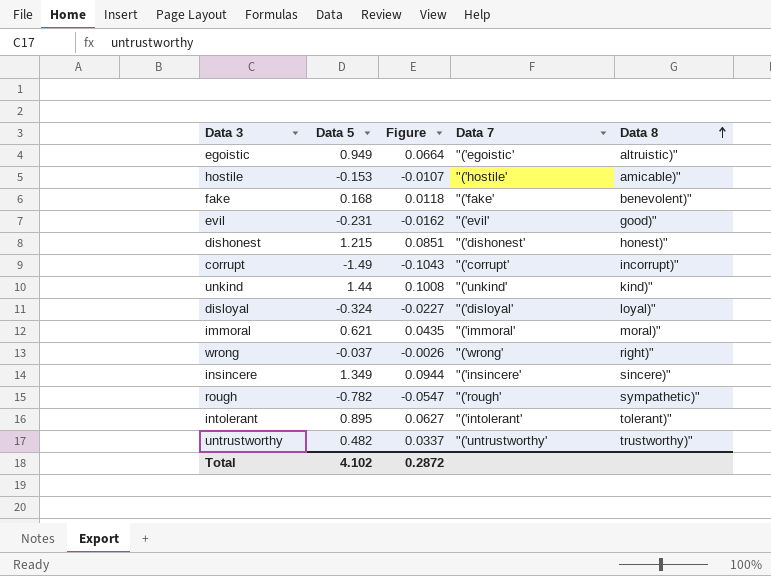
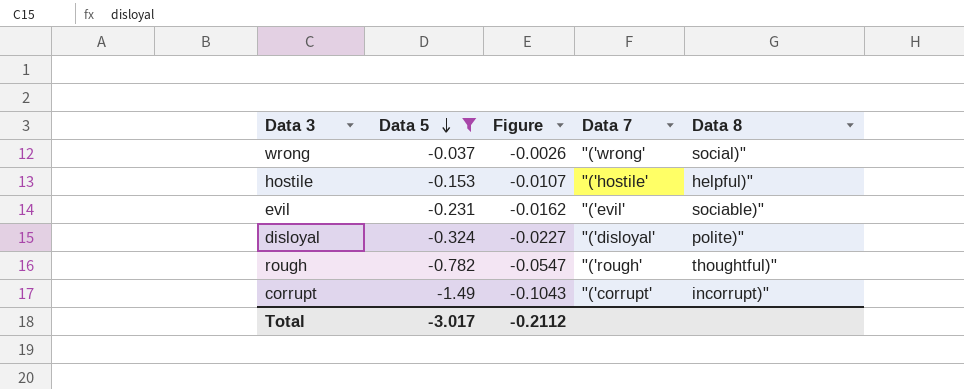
filter: none -> Data 5 <= -0.037
row order: Data 8 ascending -> Data 5 descending
wrong | Data 8: right)" -> social)"
hostile | Data 8: amicable)" -> helpful)"
evil | Data 8: good)" -> sociable)"
disloyal | Data 8: loyal)" -> polite)"
rough | Data 8: sympathetic)" -> thoughtful)"
Total | Data 5: 4.102 -> -3.017
Total | Figure: 0.2872 -> -0.2112

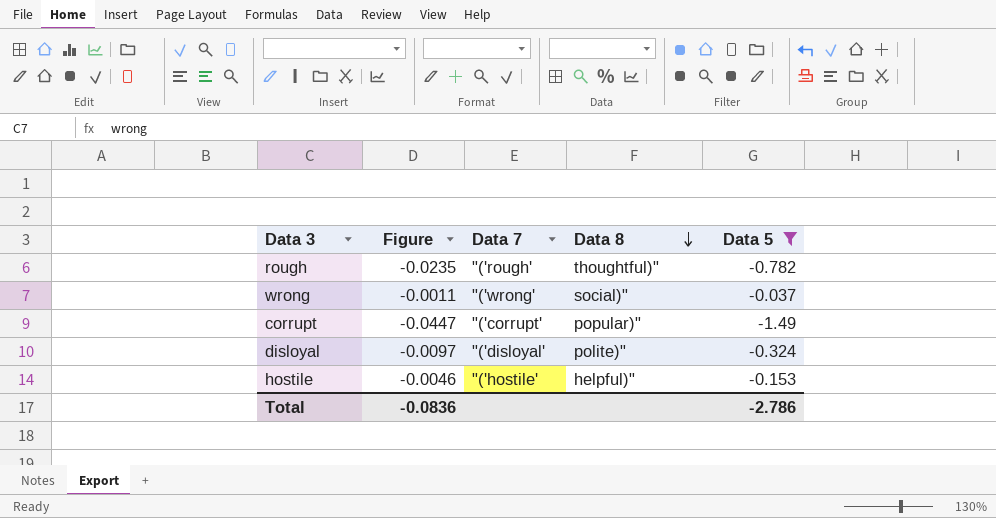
row order: Data 5 descending -> Data 8 descending
column Figure | formula: [Data 5] * 0.07 -> [Data 5] * 0.03
column Data 5 | position: 2 -> 5
row evil: -0.231 | -0.0162 | "('evil' | sociable)" -> none
corrupt | Data 8: incorrupt)" -> popular)"
Total | Figure: -0.2112 -> -0.0836
Total | Data 5: -3.017 -> -2.786

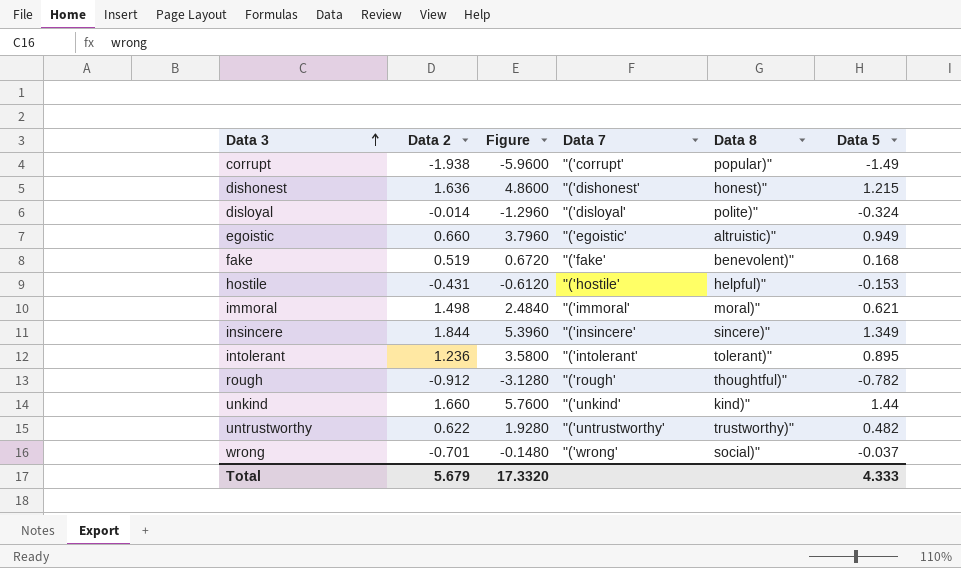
filter: Data 5 <= -0.037 -> none
row order: Data 8 descending -> Data 3 ascending
column Data 2 | position: none -> 2
column Figure | formula: [Data 5] * 0.03 -> [Data 5] * 4
Total | Figure: -0.0836 -> 17.3320
Total | Data 5: -2.786 -> 4.333

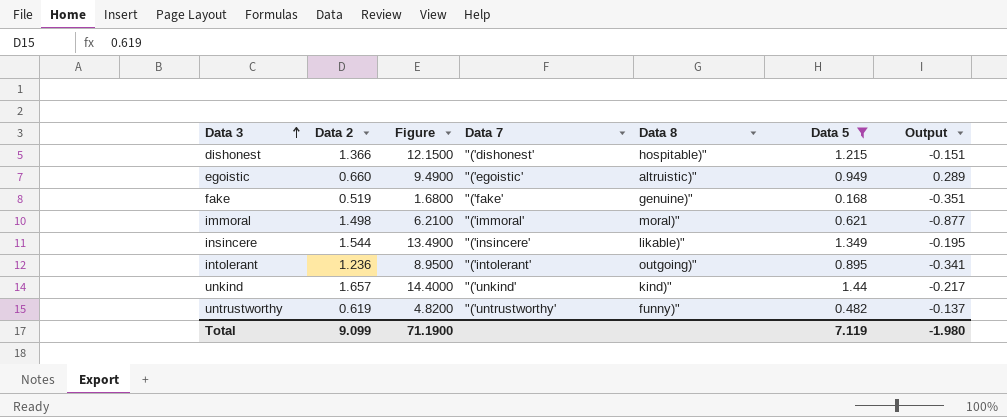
filter: none -> Data 5 >= 0.168
column Figure | formula: [Data 5] * 4 -> [Data 5] * 10
column Output | formula: none -> [Data 5] - [Data 2]
dishonest | Data 2: 1.636 -> 1.366
dishonest | Data 8: honest)" -> hospitable)"
fake | Data 8: benevolent)" -> genuine)"
insincere | Data 2: 1.844 -> 1.544
insincere | Data 8: sincere)" -> likable)"
intolerant | Data 8: tolerant)" -> outgoing)"
unkind | Data 2: 1.660 -> 1.657
untrustworthy | Data 2: 0.622 -> 0.619
untrustworthy | Data 8: trustworthy)" -> funny)"
Total | Data 2: 5.679 -> 9.099
Total | Figure: 17.3320 -> 71.1900
Total | Data 5: 4.333 -> 7.119

